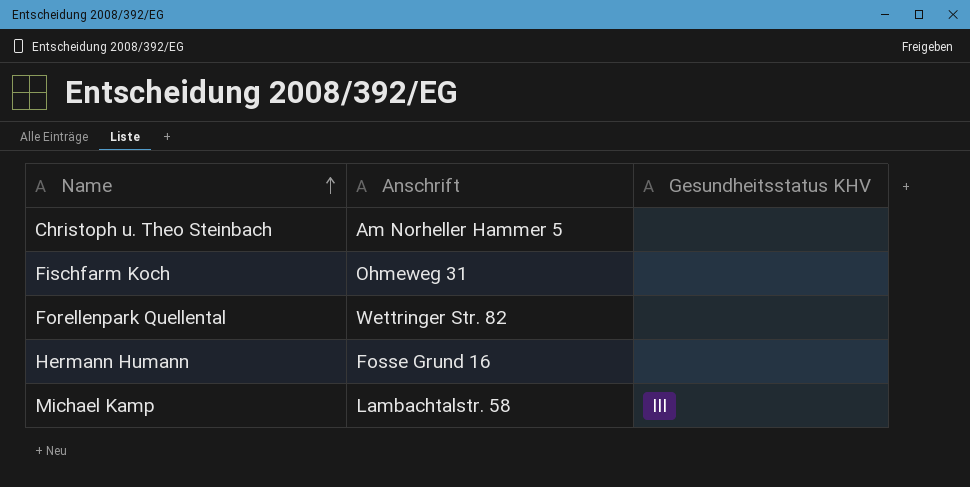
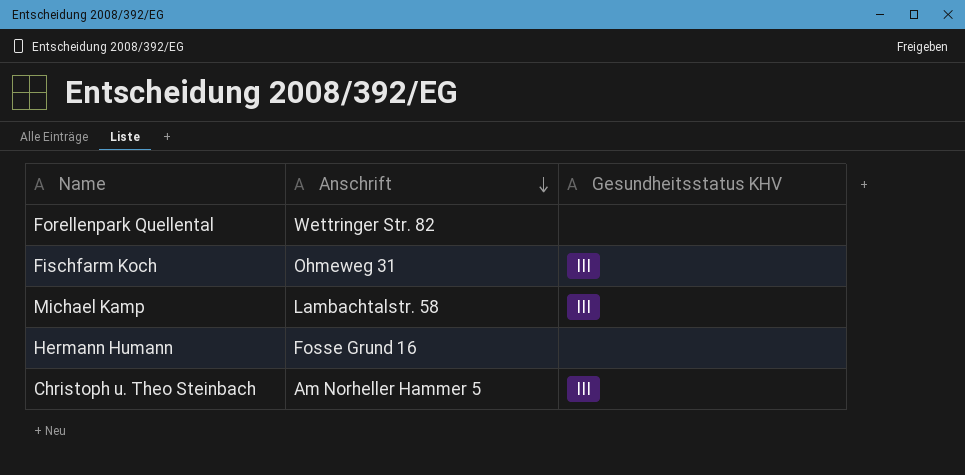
row order: Name ascending -> Anschrift descending
Fischfarm Koch | Gesundheitsstatus KHV: none -> III
Christoph u. Theo Steinbach | Gesundheitsstatus KHV: none -> III

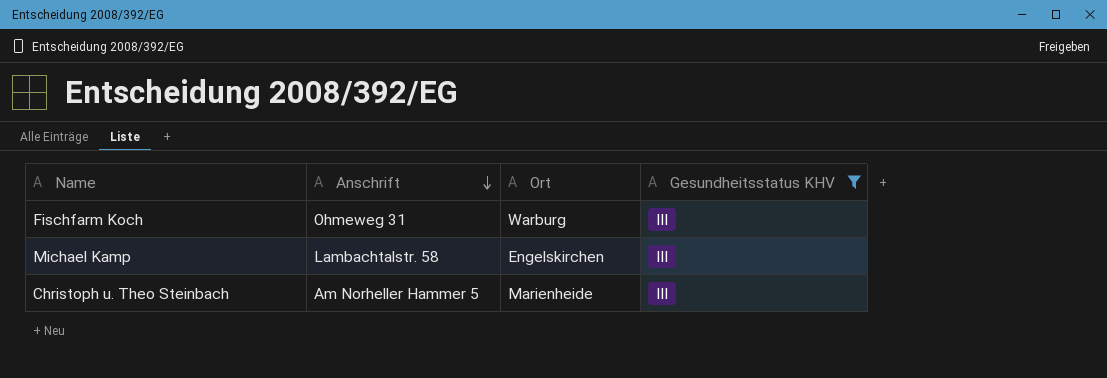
filter: none -> Gesundheitsstatus KHV = III
column Ort | position: none -> 3

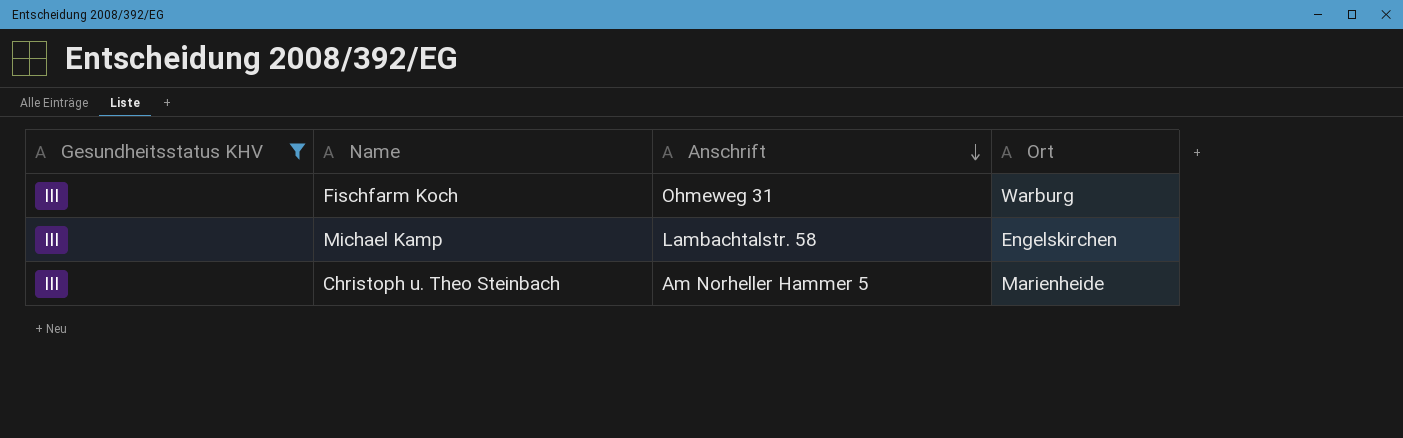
column Gesundheitsstatus KHV | position: 4 -> 1

